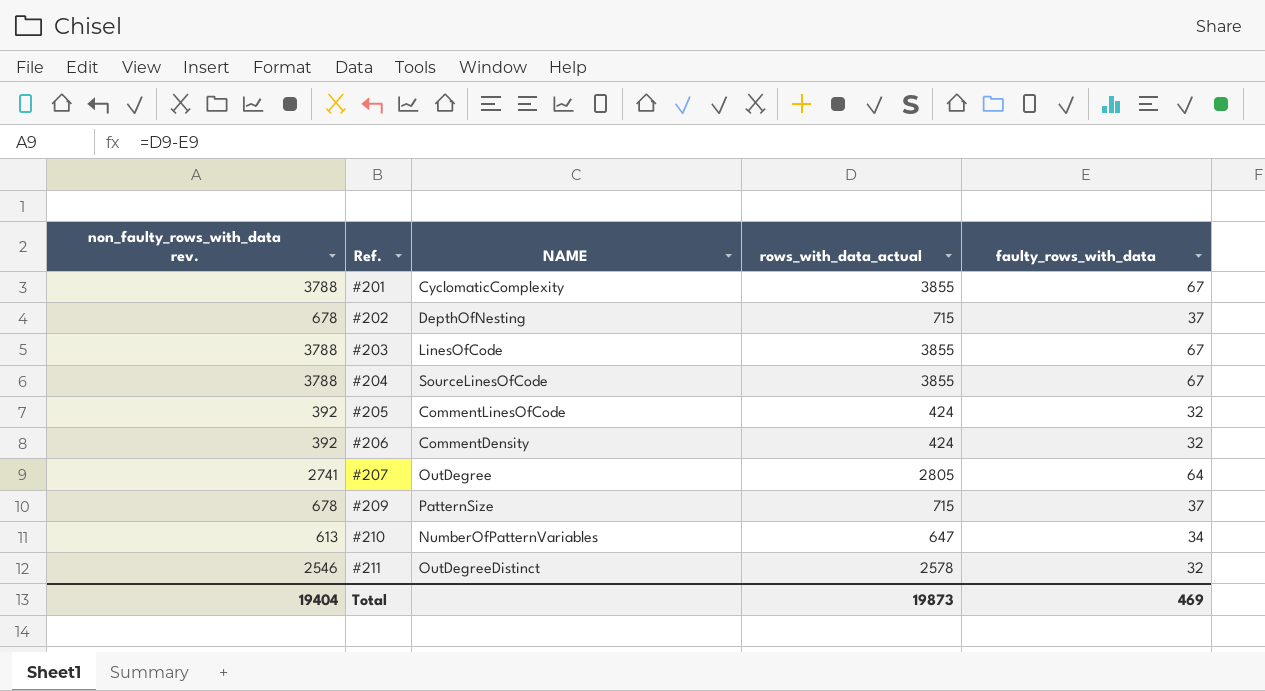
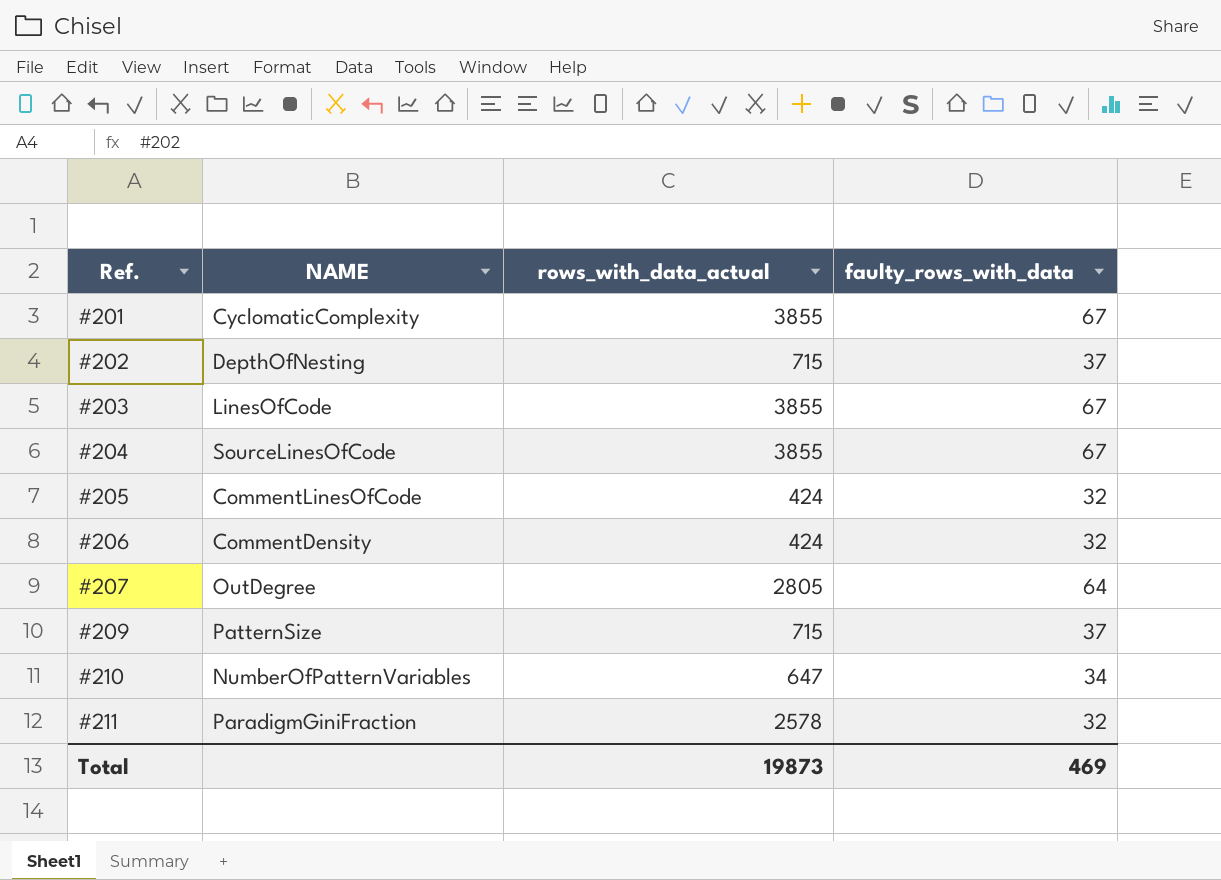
column non_faulty_rows_with_data rev. | formula: [rows_with_data_actual] - [faulty_rows_with_data] -> none
#211 | NAME: OutDegreeDistinct -> ParadigmGiniFraction

